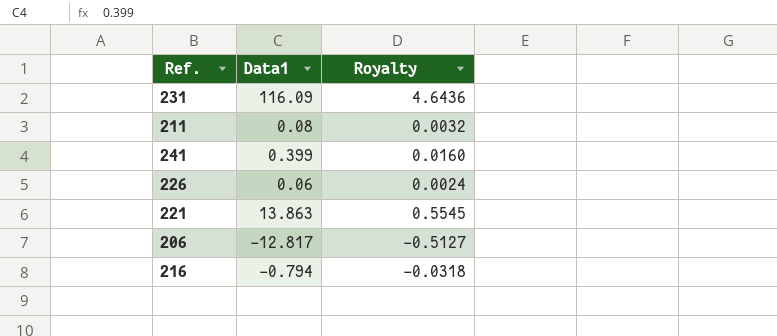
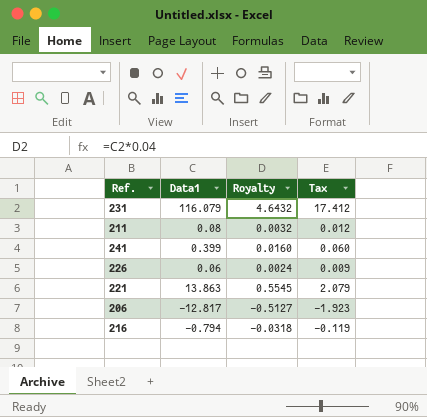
column Tax | formula: none -> [Data1] * 0.15
231 | Data1: 116.09 -> 116.079
231 | Royalty: 4.6436 -> 4.6432

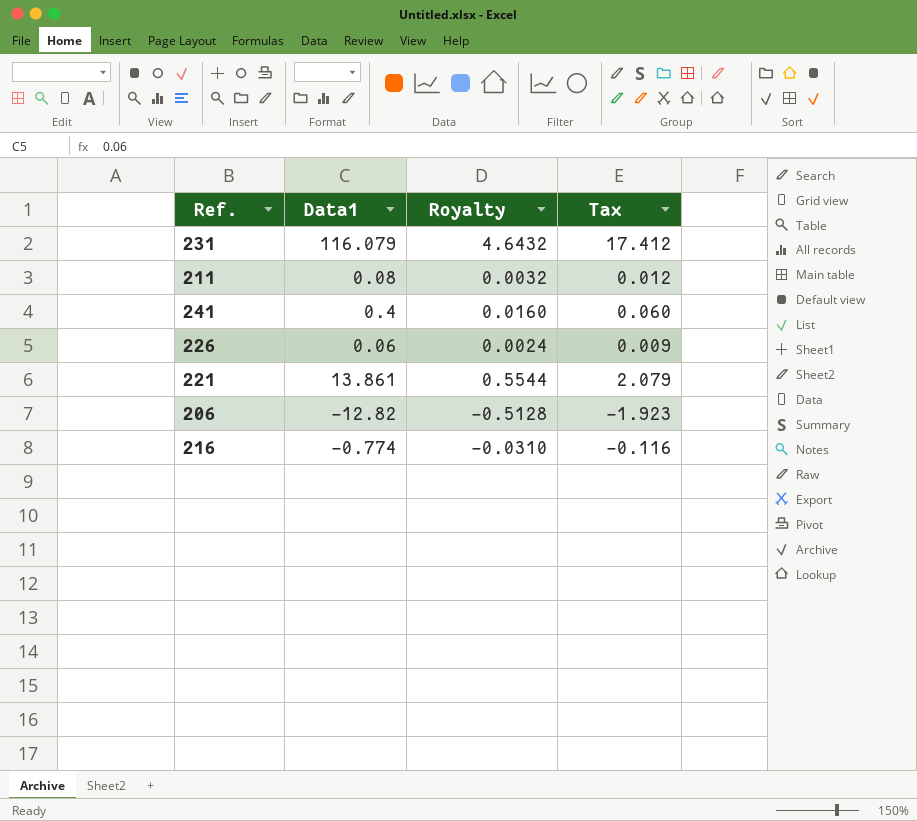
241 | Data1: 0.399 -> 0.4
221 | Data1: 13.863 -> 13.861
221 | Royalty: 0.5545 -> 0.5544
206 | Data1: -12.817 -> -12.82
206 | Royalty: -0.5127 -> -0.5128
216 | Data1: -0.794 -> -0.774
216 | Royalty: -0.0318 -> -0.0310
216 | Tax: -0.119 -> -0.116

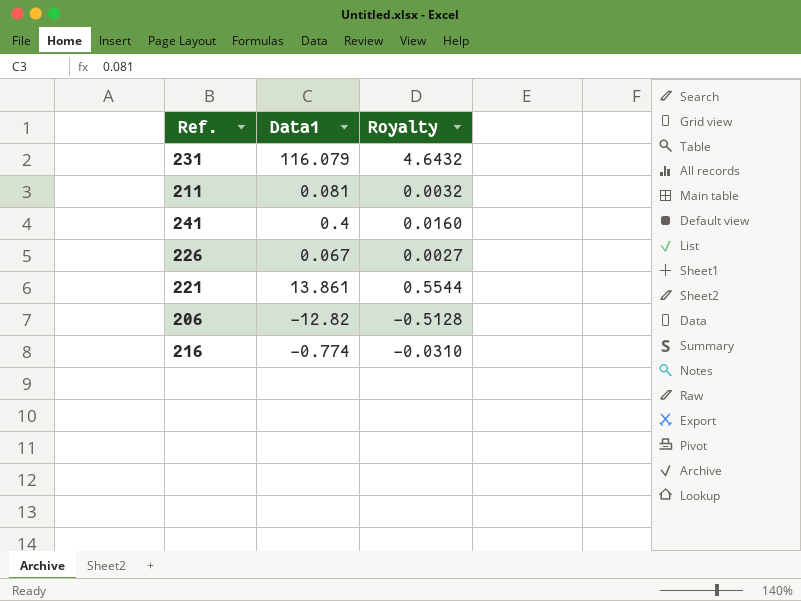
column Tax | formula: [Data1] * 0.15 -> none
211 | Data1: 0.08 -> 0.081
226 | Data1: 0.06 -> 0.067
226 | Royalty: 0.0024 -> 0.0027

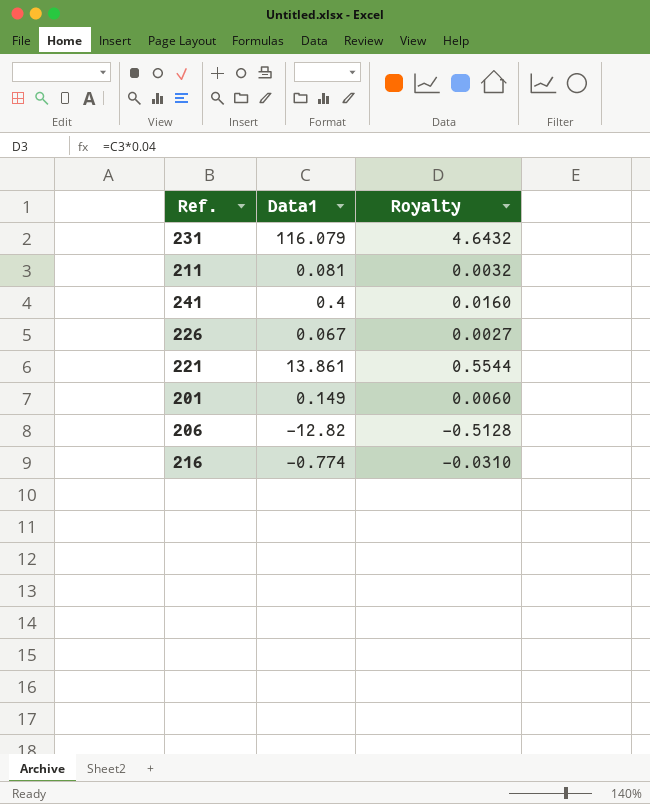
row 201: none -> 0.149 | 0.0060

